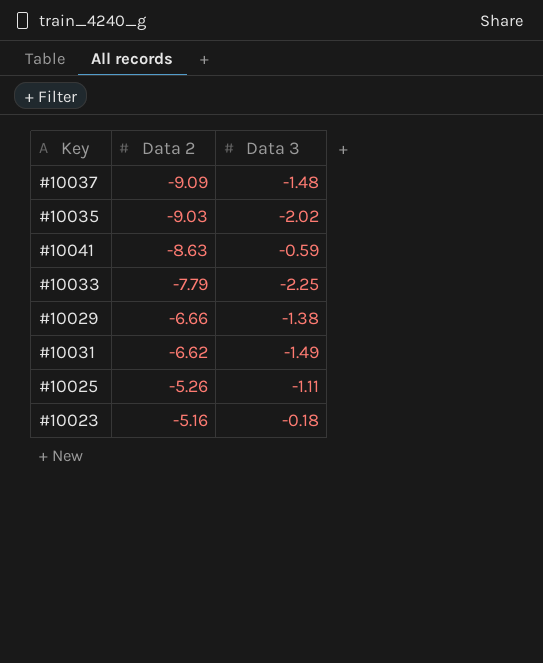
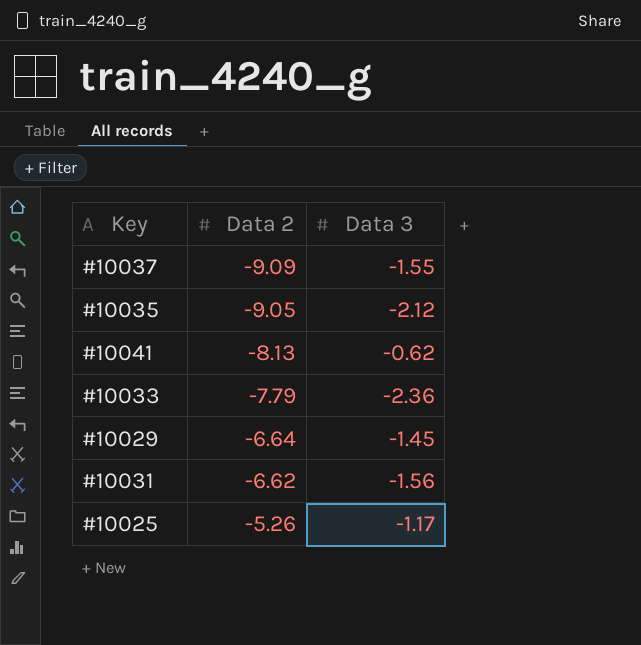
row #10023: -5.16 | -0.18 -> none
#10037 | Data 3: -1.48 -> -1.55
#10035 | Data 2: -9.03 -> -9.05
#10035 | Data 3: -2.02 -> -2.12
#10041 | Data 2: -8.63 -> -8.13
#10041 | Data 3: -0.59 -> -0.62
#10033 | Data 3: -2.25 -> -2.36
#10029 | Data 2: -6.66 -> -6.64
#10029 | Data 3: -1.38 -> -1.45
#10031 | Data 3: -1.49 -> -1.56
#10025 | Data 3: -1.11 -> -1.17

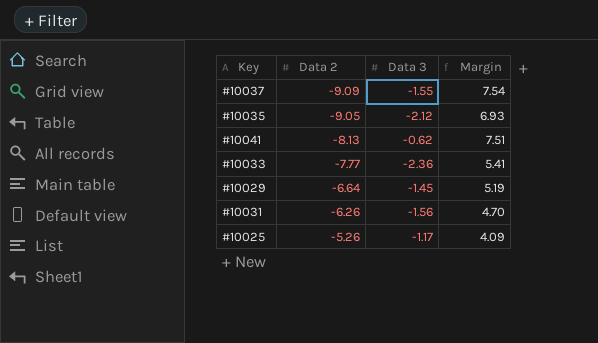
column Margin | formula: none -> [Data 3] - [Data 2]
#10033 | Data 2: -7.79 -> -7.77
#10031 | Data 2: -6.62 -> -6.26

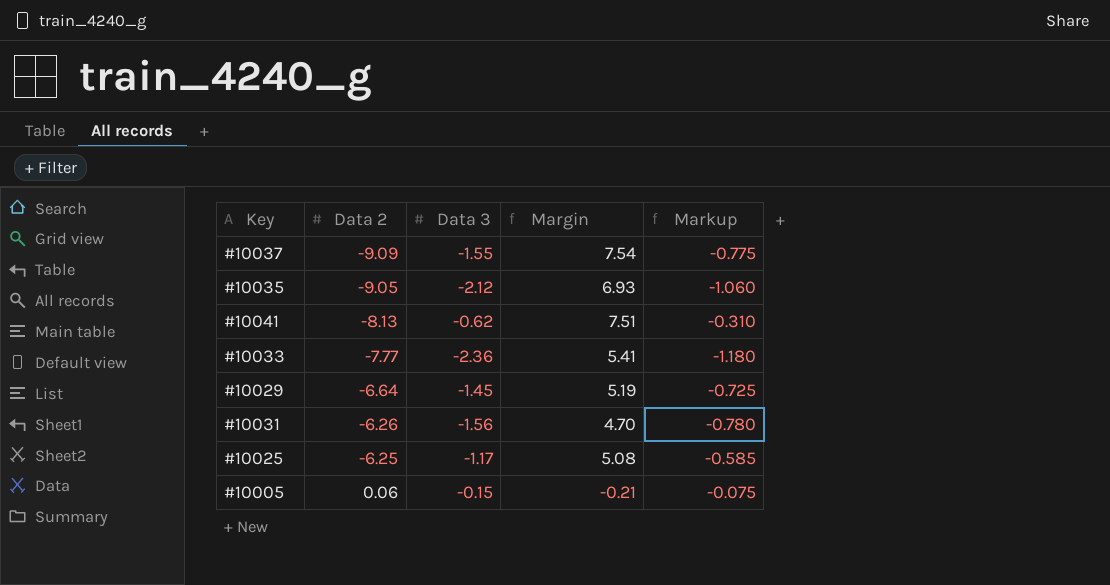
column Markup | formula: none -> [Data 3] * 0.5
#10025 | Data 2: -5.26 -> -6.25
#10025 | Margin: 4.09 -> 5.08
row #10005: none -> 0.06 | -0.15 | -0.21 | -0.075

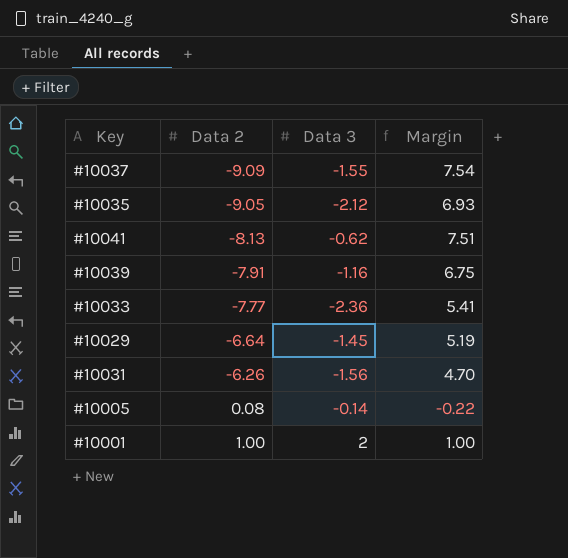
column Markup | formula: [Data 3] * 0.5 -> none
row #10025: -6.25 | -1.17 | 5.08 | -0.585 -> none
row #10039: none -> -7.91 | -1.16 | 6.75
#10005 | Data 2: 0.06 -> 0.08
#10005 | Data 3: -0.15 -> -0.14
#10005 | Margin: -0.21 -> -0.22
row #10001: none -> 1.00 | 2 | 1.00

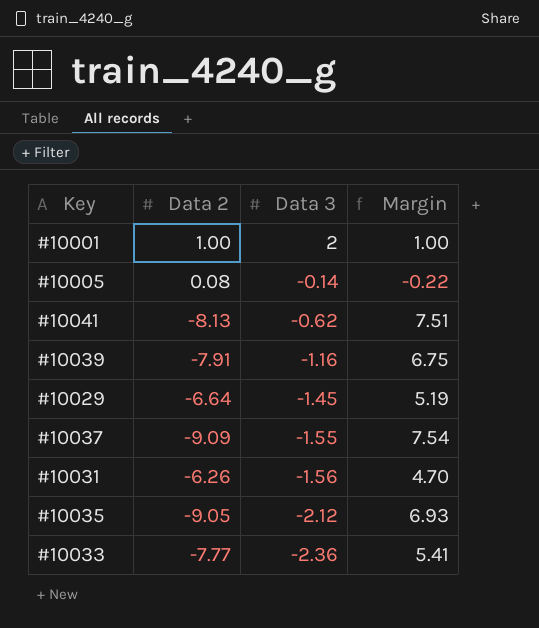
row order: Data 2 ascending -> Data 3 descending

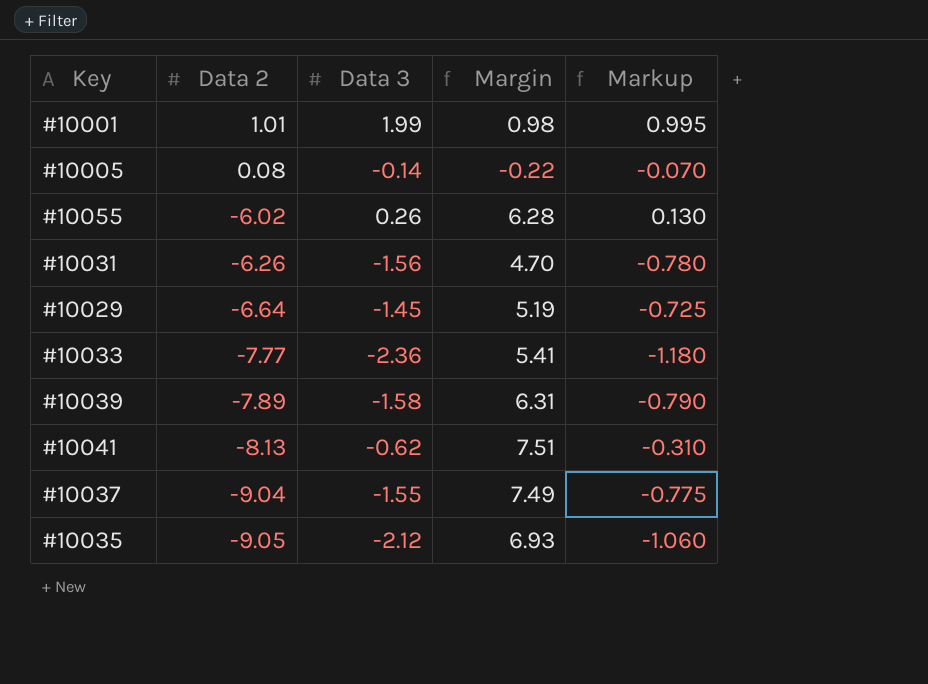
row order: Data 3 descending -> Data 2 descending
column Markup | formula: none -> [Data 3] * 0.5
#10001 | Data 2: 1.00 -> 1.01
#10001 | Data 3: 2 -> 1.99
#10001 | Margin: 1.00 -> 0.98
row #10055: none -> -6.02 | 0.26 | 6.28 | 0.130
#10039 | Data 2: -7.91 -> -7.89
#10039 | Data 3: -1.16 -> -1.58
#10039 | Margin: 6.75 -> 6.31
#10037 | Data 2: -9.09 -> -9.04
#10037 | Margin: 7.54 -> 7.49

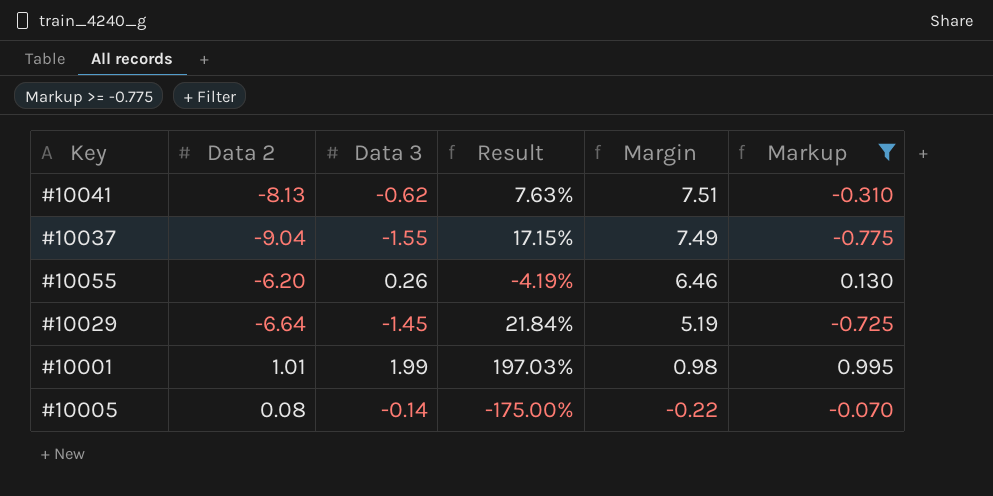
filter: none -> Markup >= -0.775
row order: Data 2 descending -> Margin descending
column Result | formula: none -> [Data 3] / [Data 2]
#10055 | Data 2: -6.02 -> -6.20
#10055 | Margin: 6.28 -> 6.46

